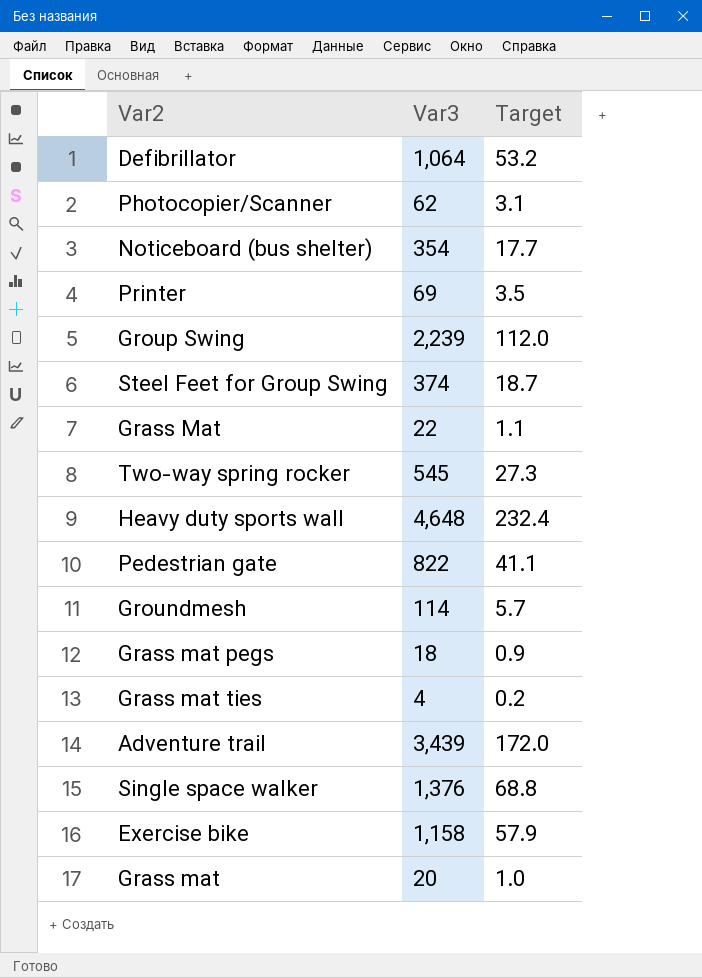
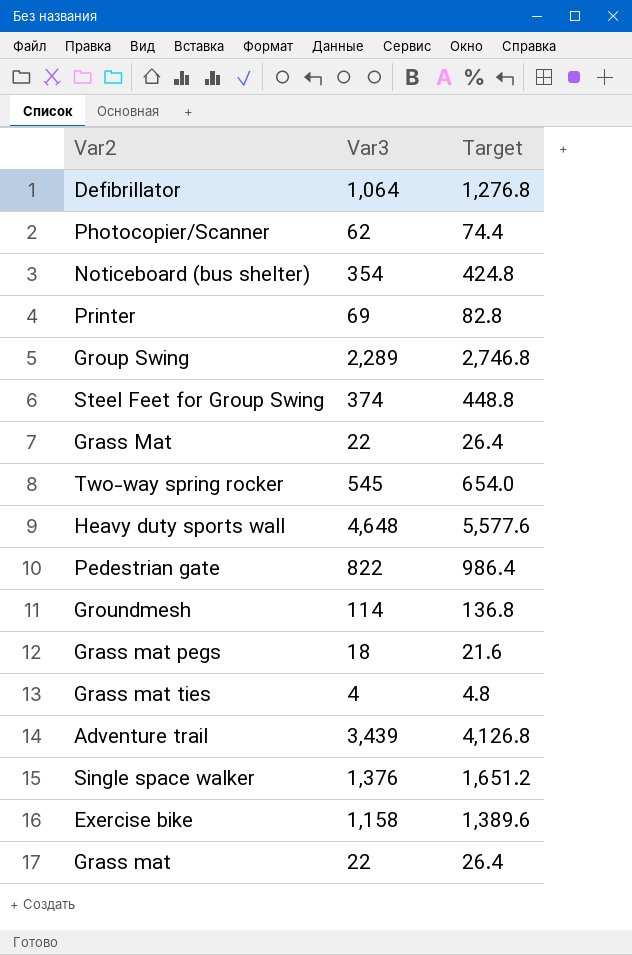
column Target | formula: [Var3] * 0.05 -> [Var3] * 1.2
Group Swing | Var3: 2,239 -> 2,289
Grass mat | Var3: 20 -> 22

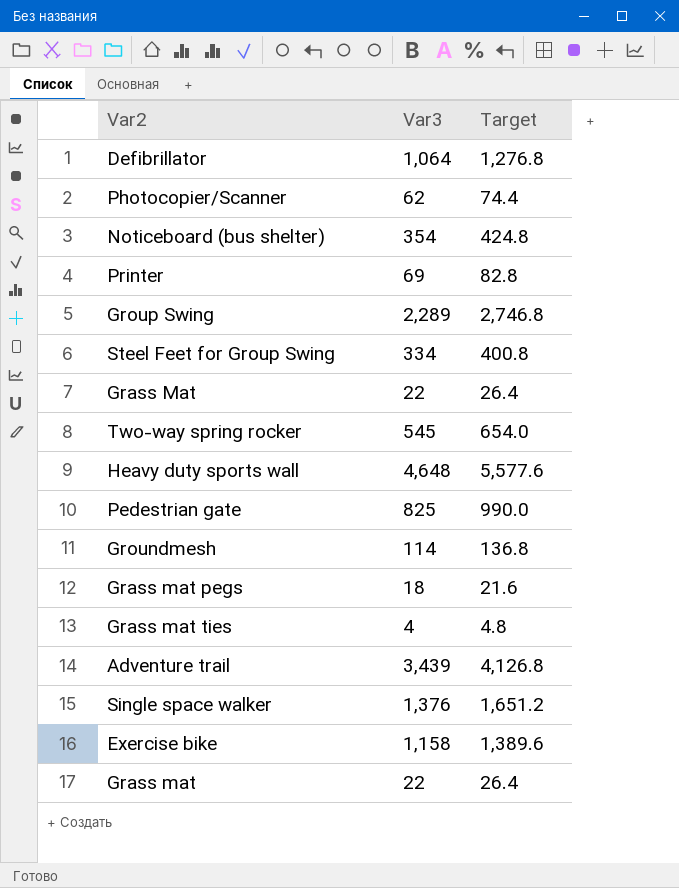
Steel Feet for Group Swing | Var3: 374 -> 334
Steel Feet for Group Swing | Target: 448.8 -> 400.8
Pedestrian gate | Var3: 822 -> 825
Pedestrian gate | Target: 986.4 -> 990.0

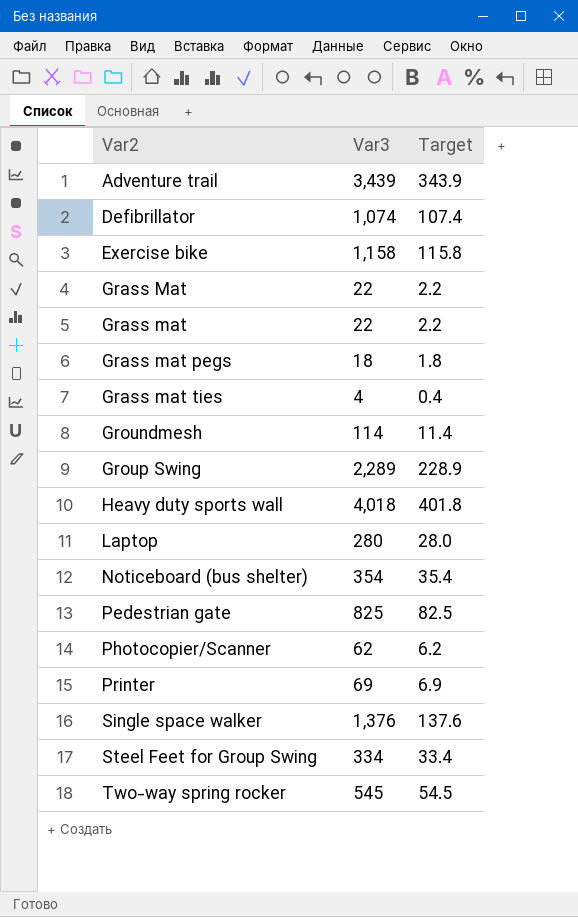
row order: none -> Var2 ascending
column Target | formula: [Var3] * 1.2 -> [Var3] * 0.1
Defibrillator | Var3: 1,064 -> 1,074
Heavy duty sports wall | Var3: 4,648 -> 4,018
row Laptop: none -> 280 | 28.0

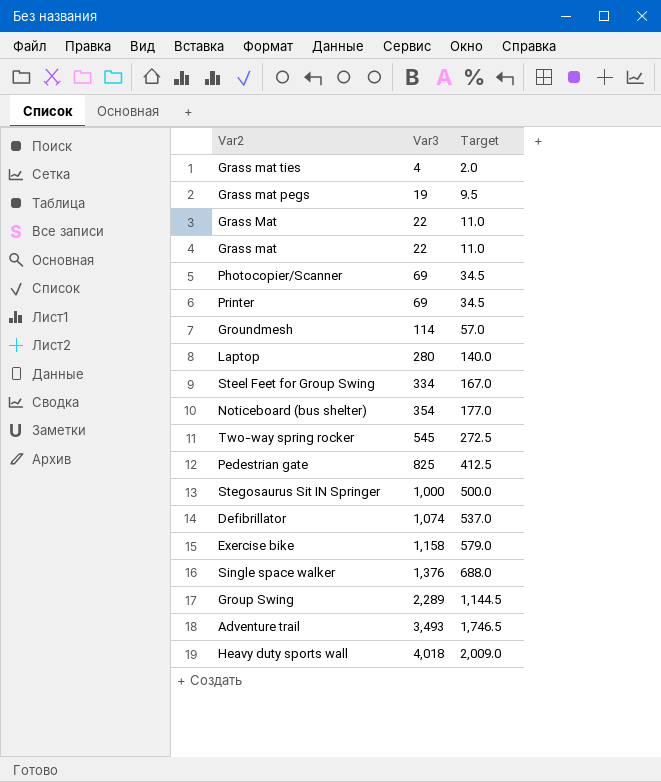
row order: Var2 ascending -> Var3 ascending
column Target | formula: [Var3] * 0.1 -> [Var3] * 0.5
Grass mat pegs | Var3: 18 -> 19
Photocopier/Scanner | Var3: 62 -> 69
row Stegosaurus Sit IN Springer: none -> 1,000 | 500.0
Adventure trail | Var3: 3,439 -> 3,493

